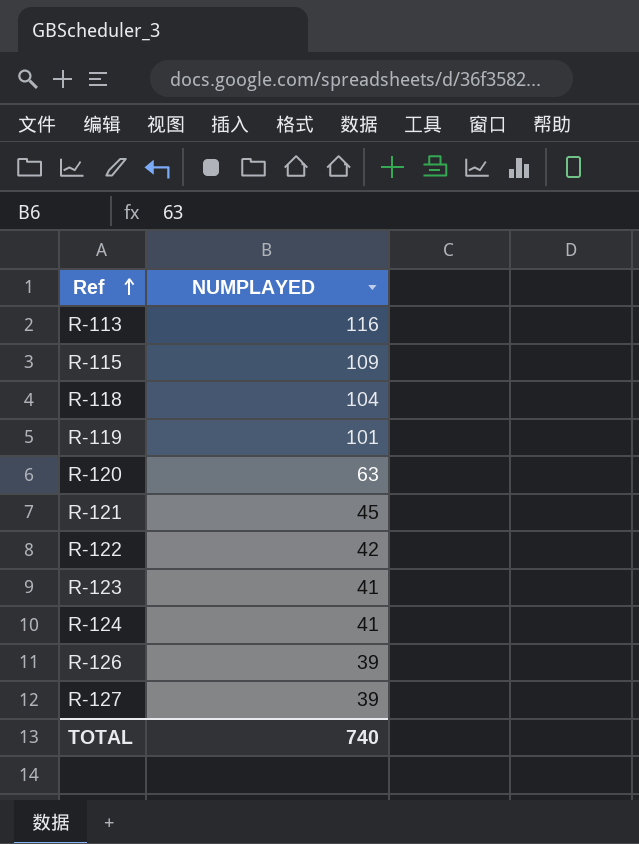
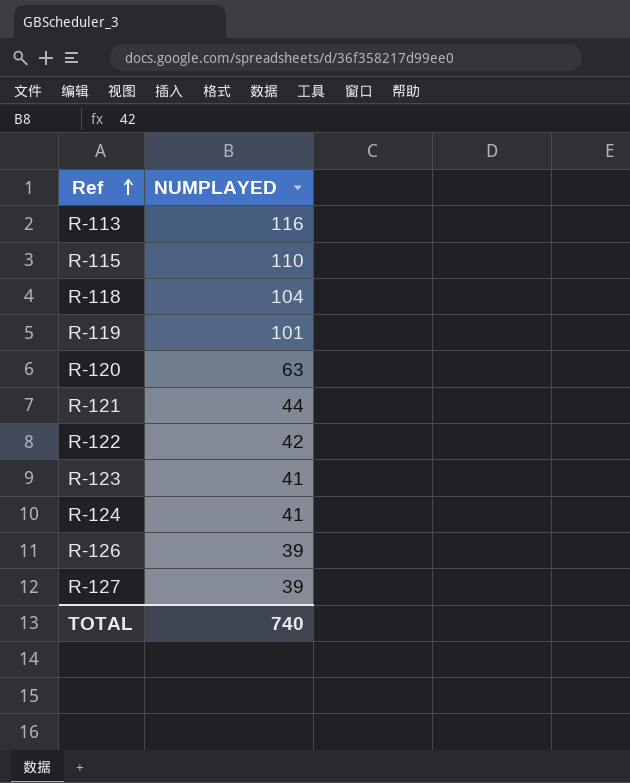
R-115 | NUMPLAYED: 109 -> 110
R-121 | NUMPLAYED: 45 -> 44

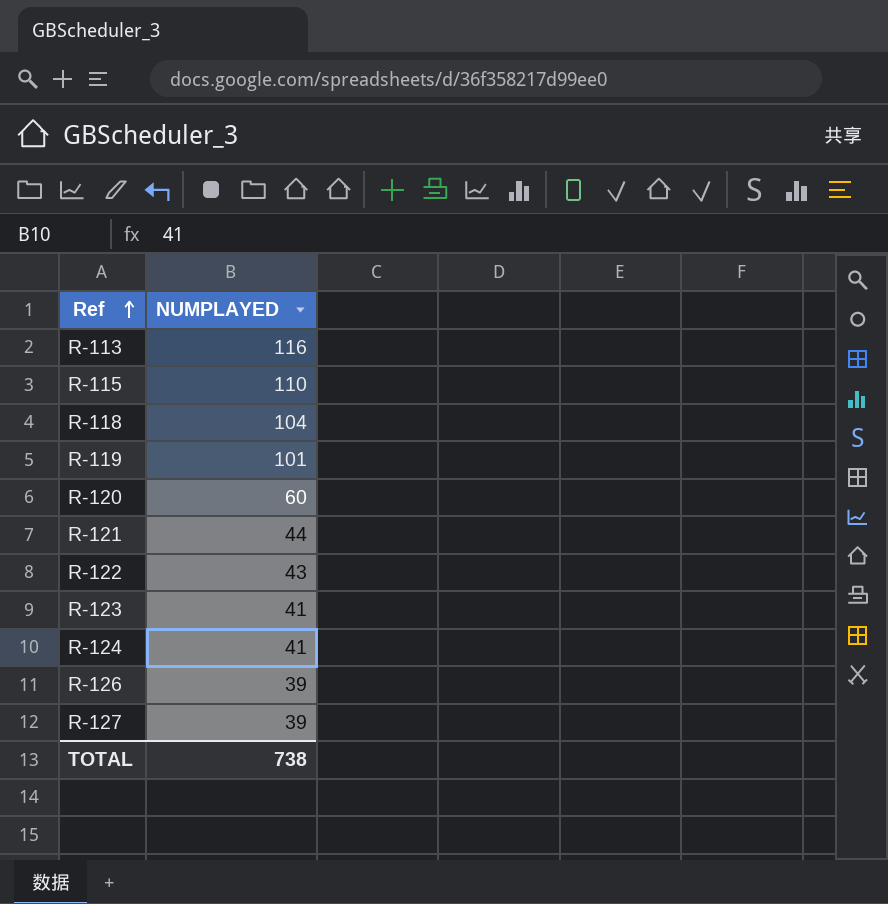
R-120 | NUMPLAYED: 63 -> 60
R-122 | NUMPLAYED: 42 -> 43
TOTAL | NUMPLAYED: 740 -> 738

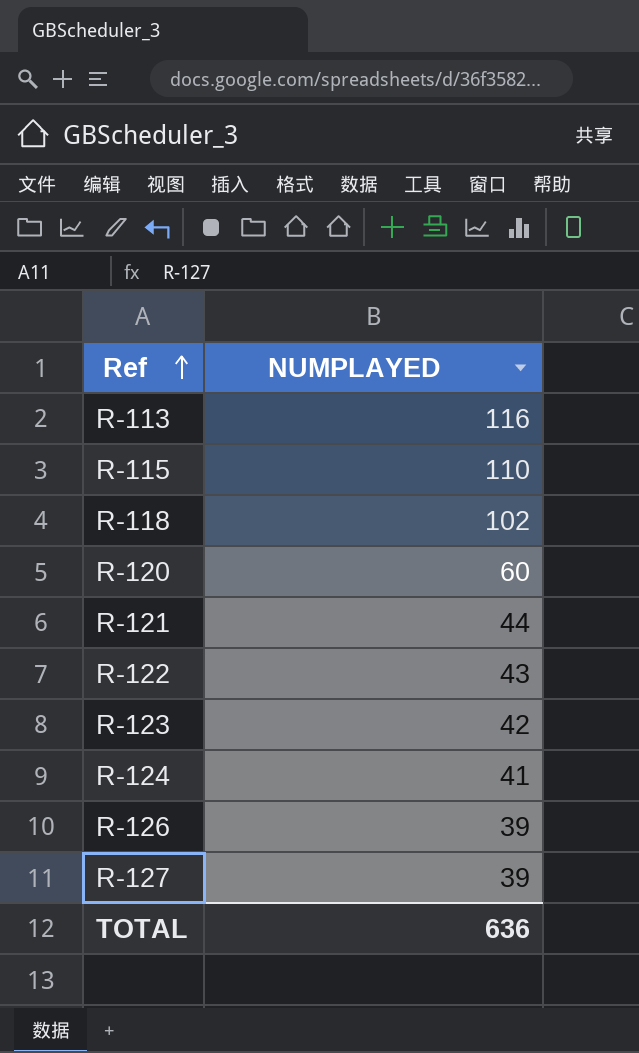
row R-119: 101 -> none
R-118 | NUMPLAYED: 104 -> 102
R-123 | NUMPLAYED: 41 -> 42
TOTAL | NUMPLAYED: 738 -> 636

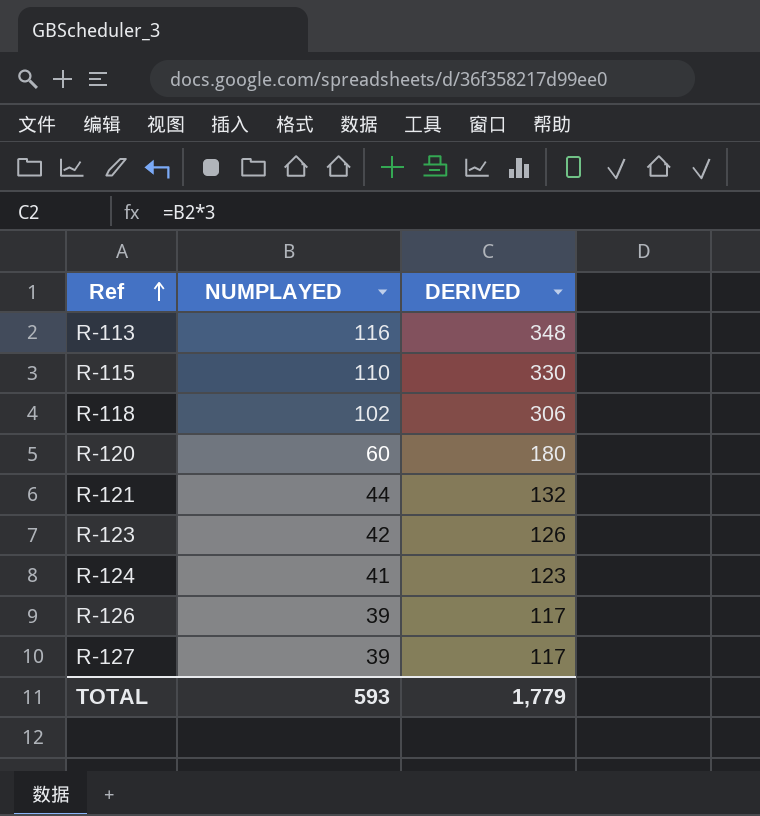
column DERIVED | formula: none -> [NUMPLAYED] * 3
row R-122: 43 -> none
TOTAL | NUMPLAYED: 636 -> 593

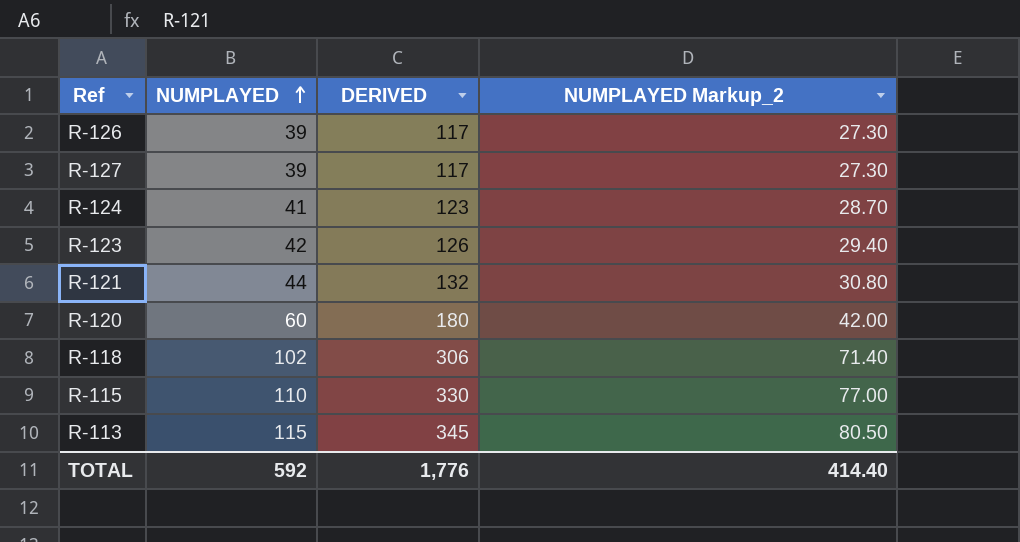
row order: Ref ascending -> NUMPLAYED ascending
column NUMPLAYED Markup_2 | formula: none -> [NUMPLAYED] * 0.7
R-113 | NUMPLAYED: 116 -> 115
R-113 | DERIVED: 348 -> 345
TOTAL | NUMPLAYED: 593 -> 592
TOTAL | DERIVED: 1,779 -> 1,776

